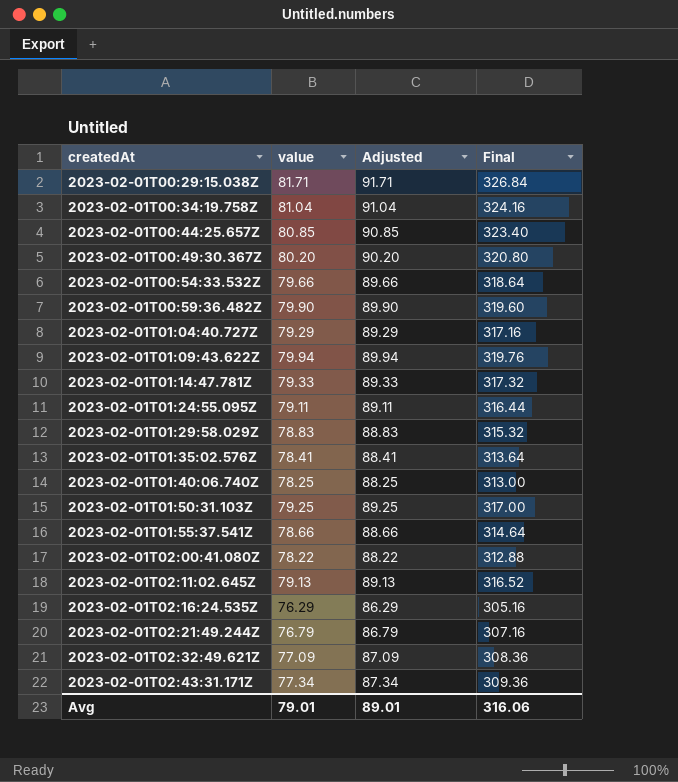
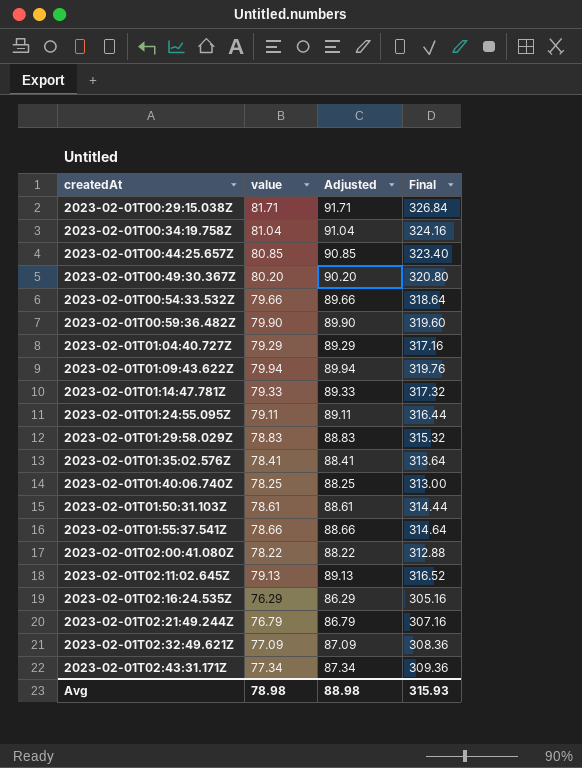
2023-02-01T01:50:31.103Z | value: 79.25 -> 78.61
2023-02-01T01:50:31.103Z | Adjusted: 89.25 -> 88.61
2023-02-01T01:50:31.103Z | Final: 317.00 -> 314.44
Avg | value: 79.01 -> 78.98
Avg | Adjusted: 89.01 -> 88.98
Avg | Final: 316.06 -> 315.93

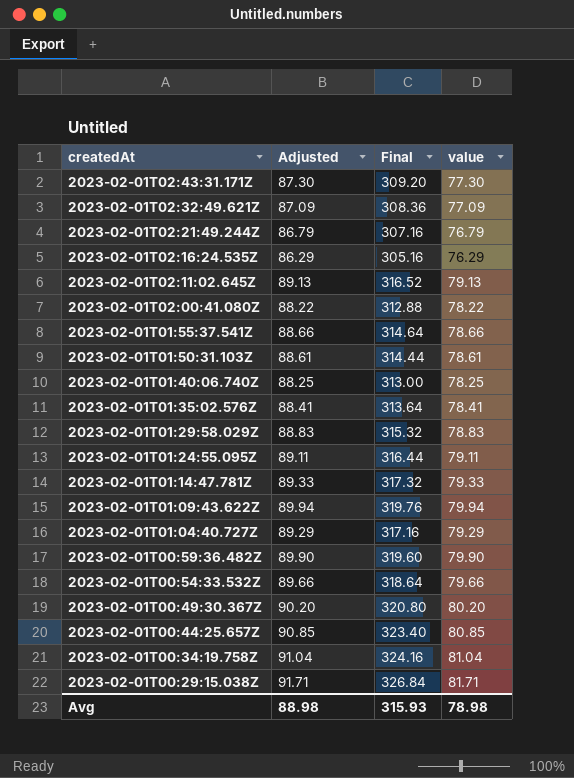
row order: createdAt ascending -> createdAt descending
column value | position: 2 -> 4
2023-02-01T02:43:31.171Z | Adjusted: 87.34 -> 87.30
2023-02-01T02:43:31.171Z | Final: 309.36 -> 309.20
2023-02-01T02:43:31.171Z | value: 77.34 -> 77.30

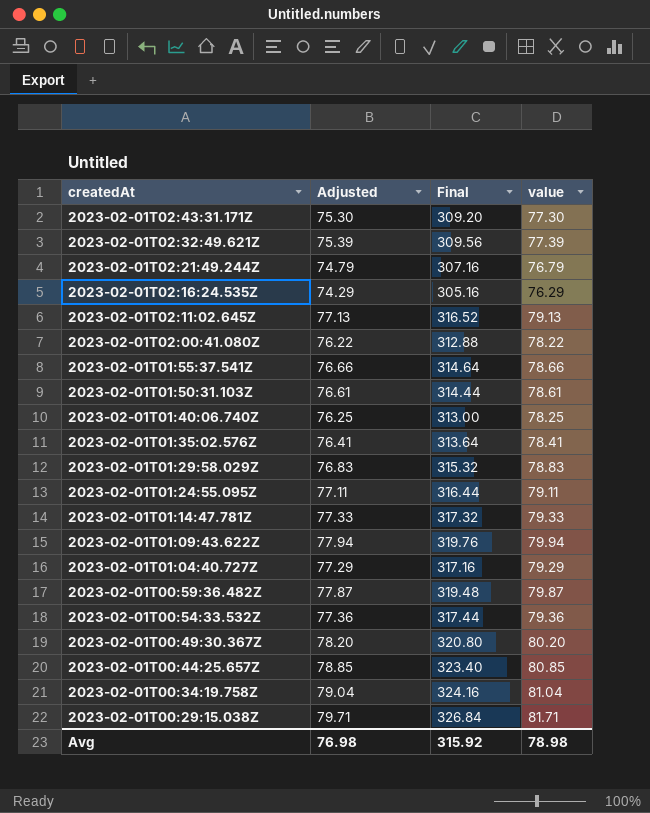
column Adjusted | formula: [value] + 10 -> [value] - 2
2023-02-01T02:32:49.621Z | Final: 308.36 -> 309.56
2023-02-01T02:32:49.621Z | value: 77.09 -> 77.39
2023-02-01T00:59:36.482Z | Final: 319.60 -> 319.48
2023-02-01T00:59:36.482Z | value: 79.90 -> 79.87
2023-02-01T00:54:33.532Z | Final: 318.64 -> 317.44
2023-02-01T00:54:33.532Z | value: 79.66 -> 79.36
Avg | Adjusted: 88.98 -> 76.98
Avg | Final: 315.93 -> 315.92

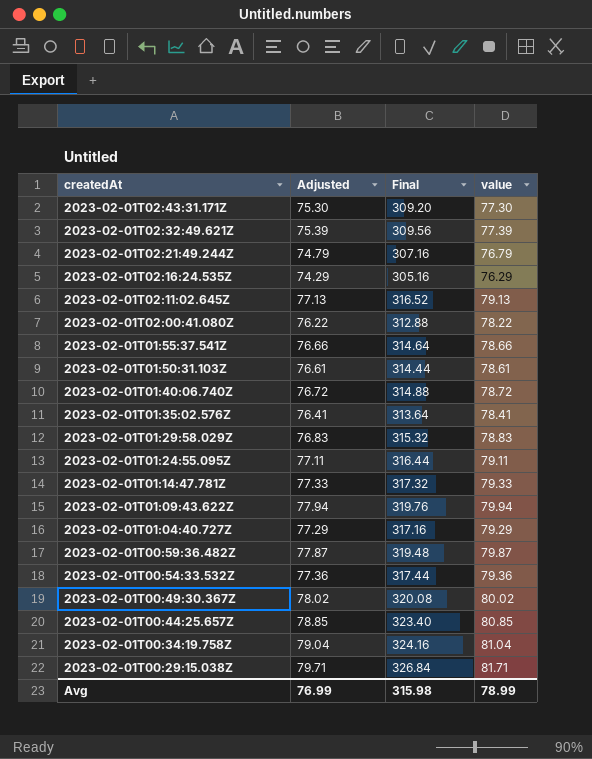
2023-02-01T01:40:06.740Z | Adjusted: 76.25 -> 76.72
2023-02-01T01:40:06.740Z | Final: 313.00 -> 314.88
2023-02-01T01:40:06.740Z | value: 78.25 -> 78.72
2023-02-01T00:49:30.367Z | Adjusted: 78.20 -> 78.02
2023-02-01T00:49:30.367Z | Final: 320.80 -> 320.08
2023-02-01T00:49:30.367Z | value: 80.20 -> 80.02
Avg | Adjusted: 76.98 -> 76.99
Avg | Final: 315.92 -> 315.98
Avg | value: 78.98 -> 78.99

